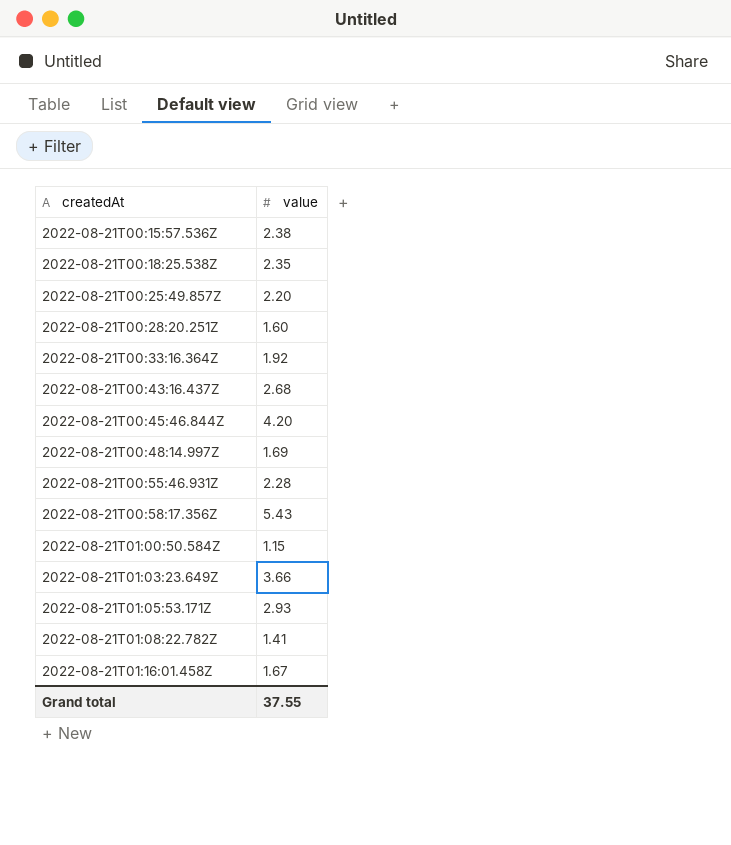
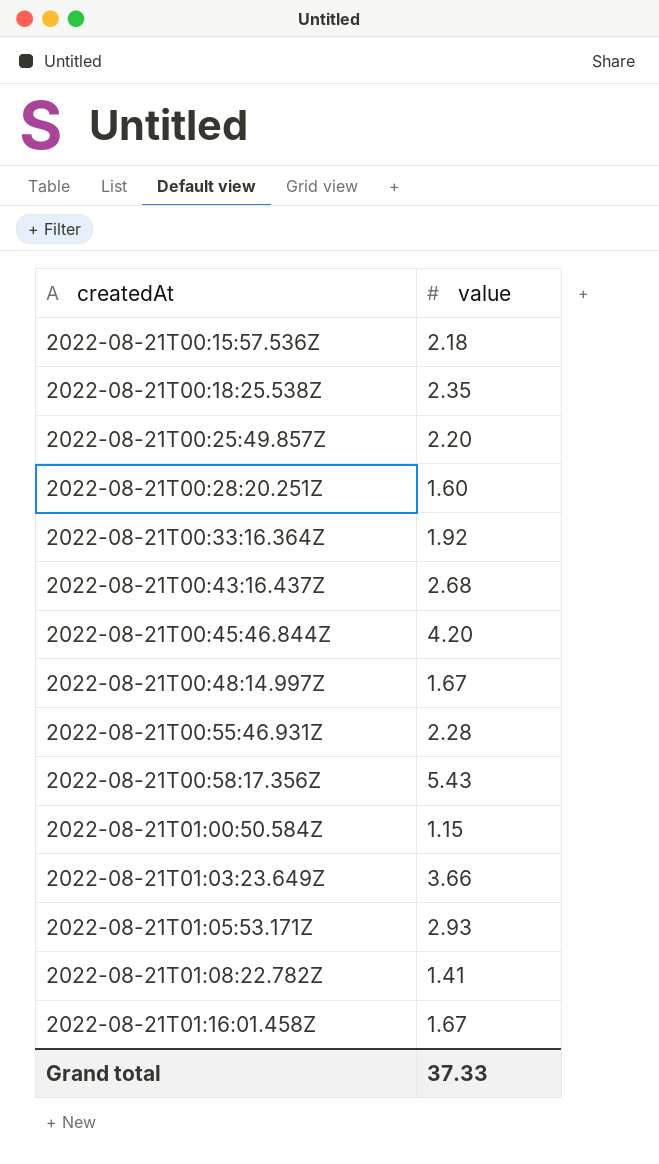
2022-08-21T00:15:57.536Z | value: 2.38 -> 2.18
2022-08-21T00:48:14.997Z | value: 1.69 -> 1.67
Grand total | value: 37.55 -> 37.33

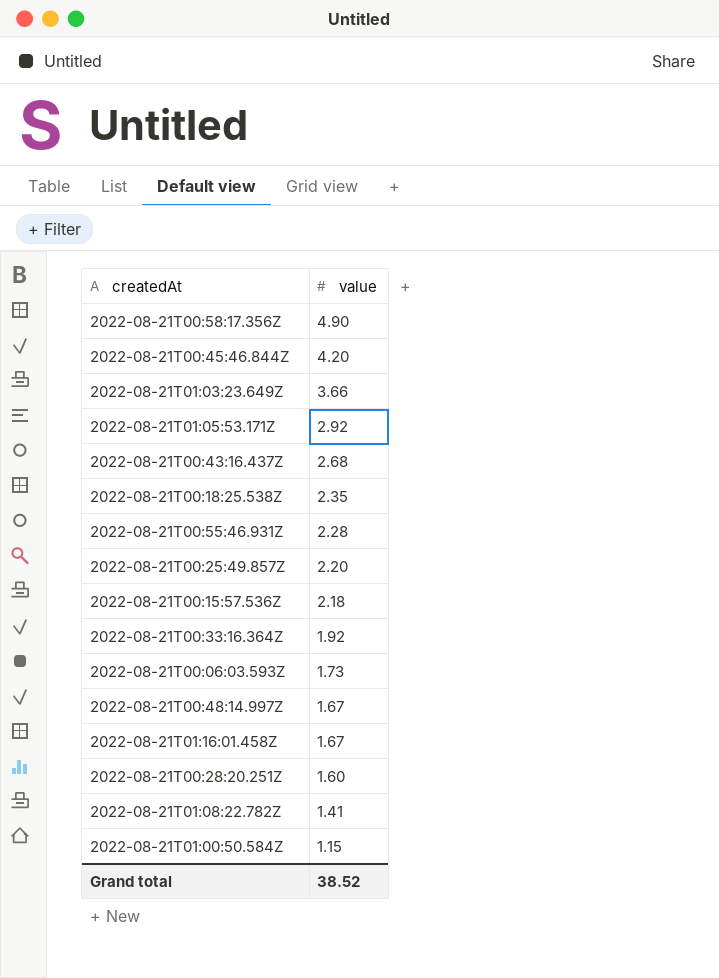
row order: createdAt ascending -> value descending
2022-08-21T00:58:17.356Z | value: 5.43 -> 4.90
2022-08-21T01:05:53.171Z | value: 2.93 -> 2.92
row 2022-08-21T00:06:03.593Z: none -> 1.73
Grand total | value: 37.33 -> 38.52

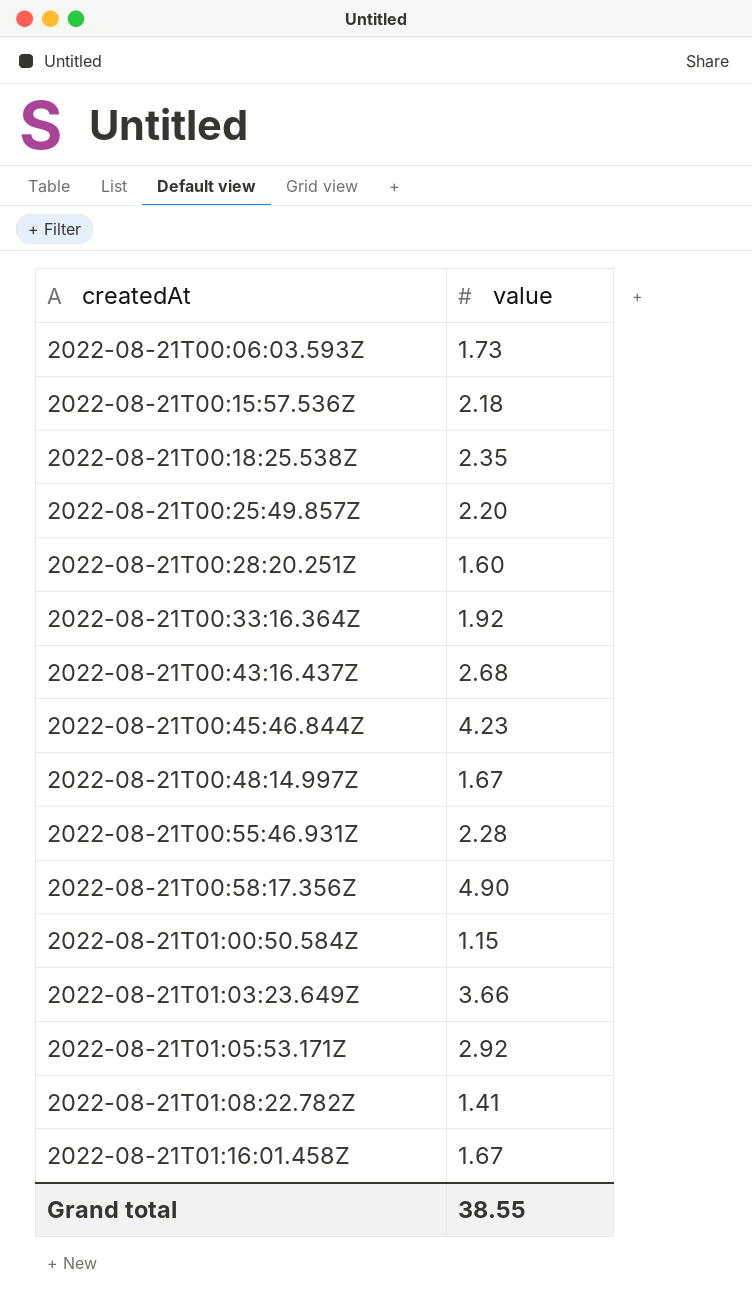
row order: value descending -> createdAt ascending
2022-08-21T00:45:46.844Z | value: 4.20 -> 4.23
Grand total | value: 38.52 -> 38.55

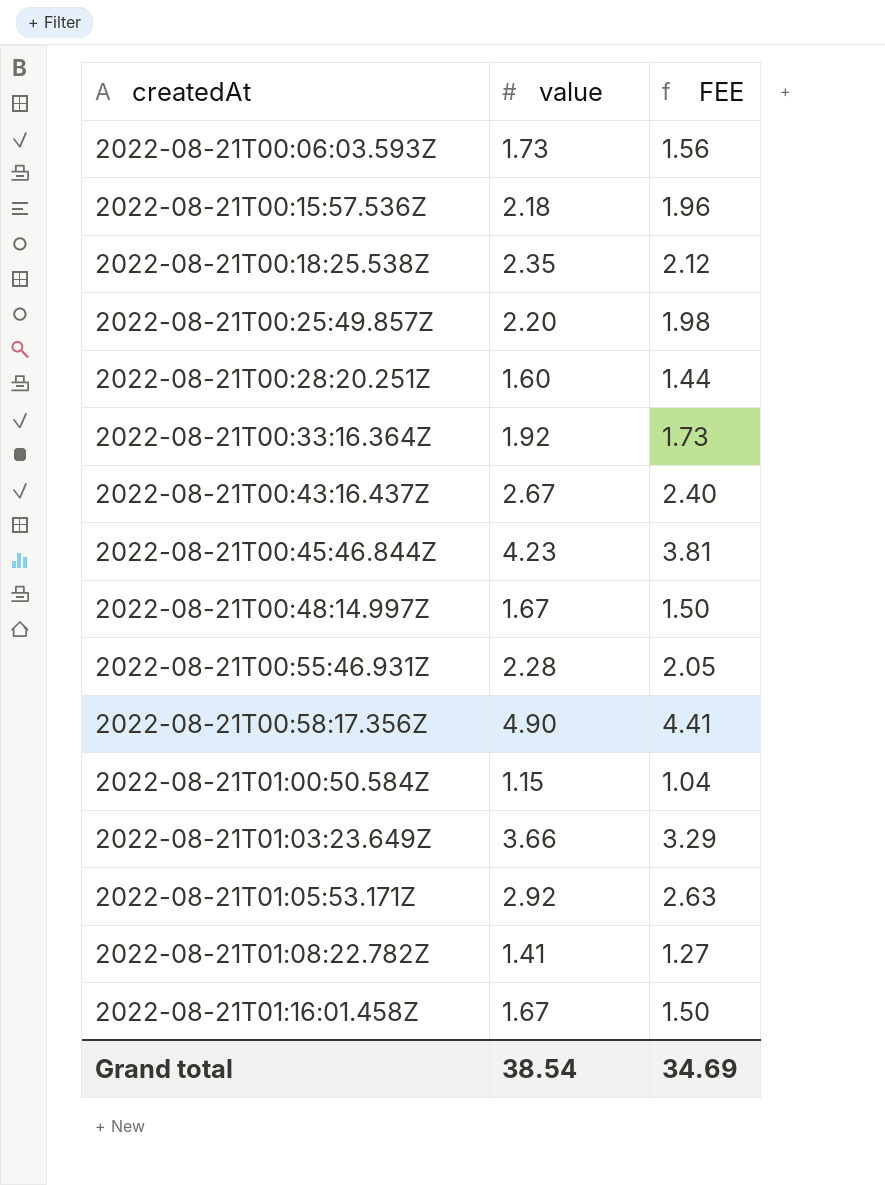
column FEE | formula: none -> [value] * 0.9
2022-08-21T00:43:16.437Z | value: 2.68 -> 2.67
Grand total | value: 38.55 -> 38.54

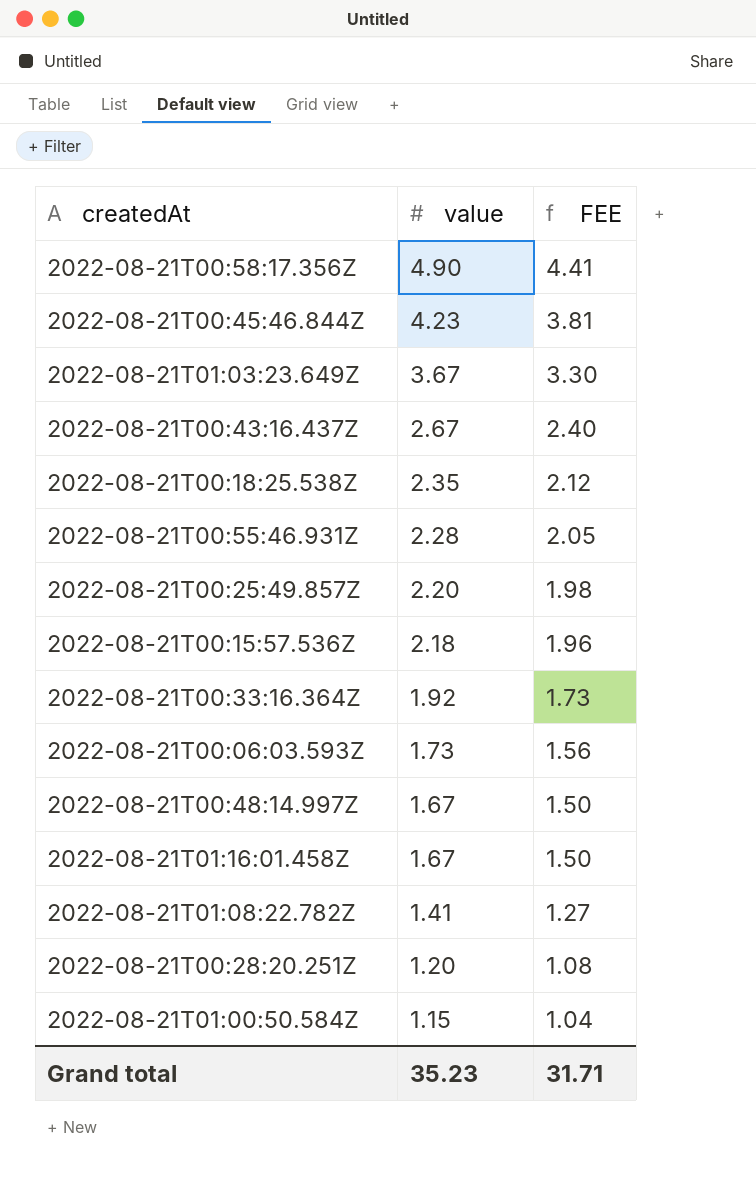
row order: createdAt ascending -> value descending
row 2022-08-21T01:05:53.171Z: 2.92 | 2.63 -> none
2022-08-21T01:03:23.649Z | value: 3.66 -> 3.67
2022-08-21T01:03:23.649Z | FEE: 3.29 -> 3.30
2022-08-21T00:28:20.251Z | value: 1.60 -> 1.20
2022-08-21T00:28:20.251Z | FEE: 1.44 -> 1.08
Grand total | value: 38.54 -> 35.23
Grand total | FEE: 34.69 -> 31.71

